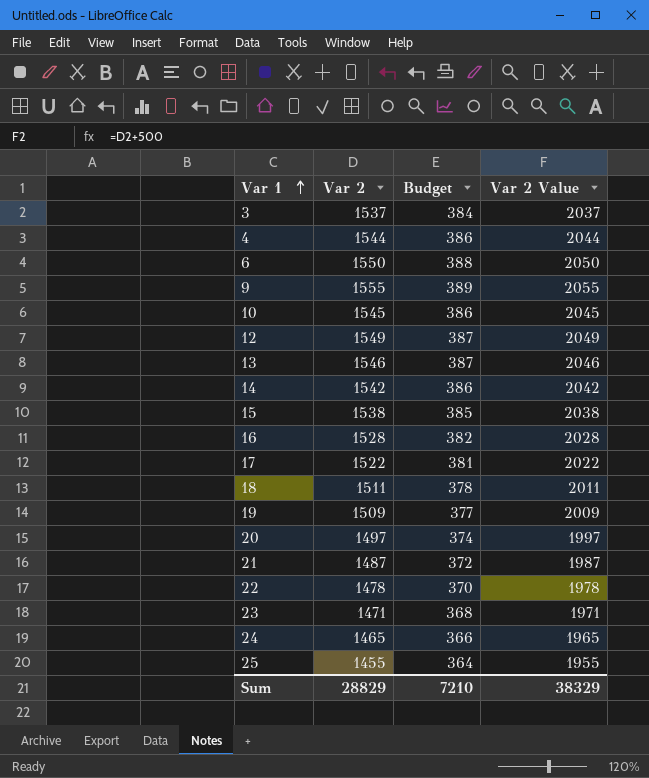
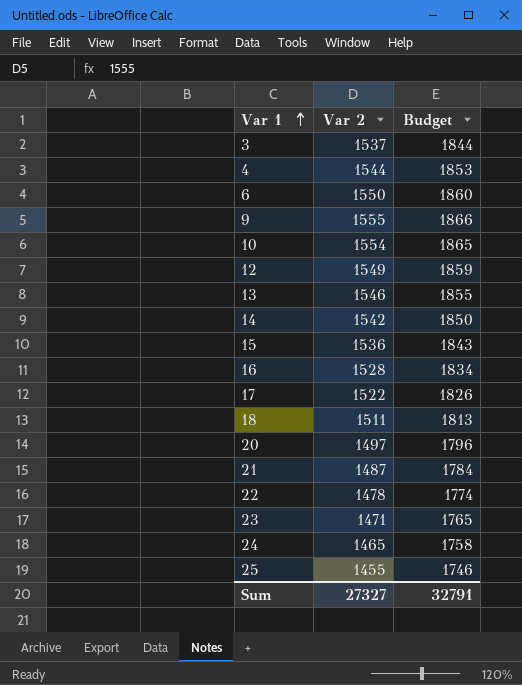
column Var 2 Value | formula: [Var 2] + 500 -> none
column Budget | formula: [Var 2] * 0.25 -> [Var 2] * 1.2
row 19: 1509 | 377 | 2009 -> none
10 | Var 2: 1545 -> 1554
15 | Var 2: 1538 -> 1536
Sum | Var 2: 28829 -> 27327
Sum | Budget: 7210 -> 32791

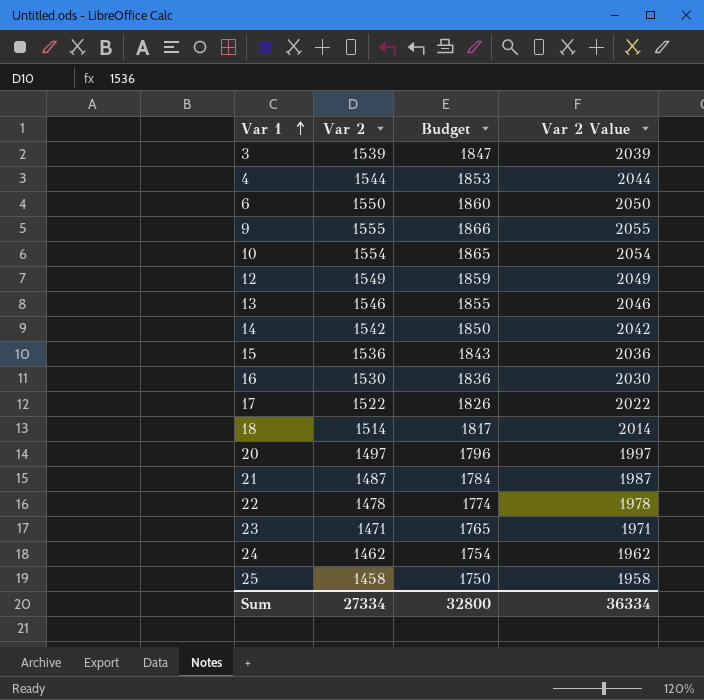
column Var 2 Value | formula: none -> [Var 2] + 500
3 | Var 2: 1537 -> 1539
3 | Budget: 1844 -> 1847
16 | Var 2: 1528 -> 1530
16 | Budget: 1834 -> 1836
18 | Var 2: 1511 -> 1514
18 | Budget: 1813 -> 1817
24 | Var 2: 1465 -> 1462
24 | Budget: 1758 -> 1754
25 | Var 2: 1455 -> 1458
25 | Budget: 1746 -> 1750
Sum | Var 2: 27327 -> 27334
Sum | Budget: 32791 -> 32800

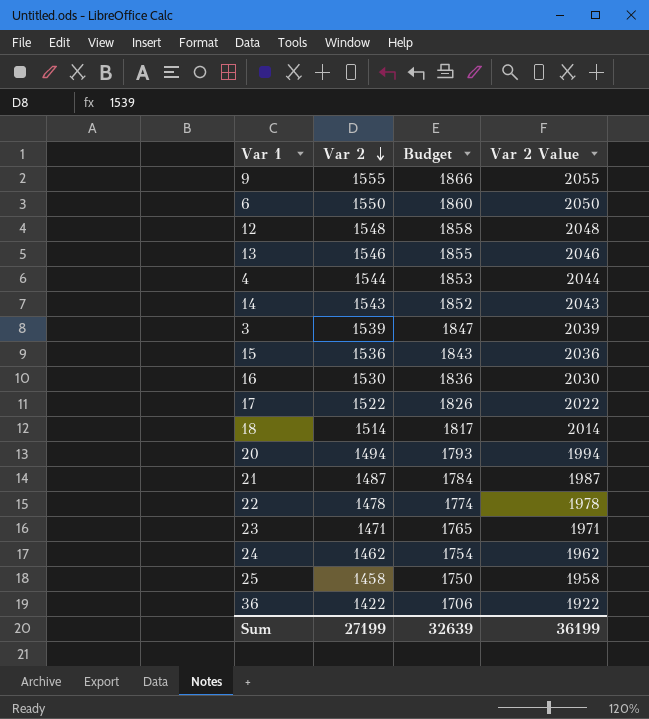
row order: Var 1 ascending -> Var 2 descending
row 10: 1554 | 1865 | 2054 -> none
12 | Var 2: 1549 -> 1548
12 | Budget: 1859 -> 1858
12 | Var 2 Value: 2049 -> 2048
14 | Var 2: 1542 -> 1543
14 | Budget: 1850 -> 1852
14 | Var 2 Value: 2042 -> 2043
20 | Var 2: 1497 -> 1494
20 | Budget: 1796 -> 1793
20 | Var 2 Value: 1997 -> 1994
row 36: none -> 1422 | 1706 | 1922
Sum | Var 2: 27334 -> 27199
Sum | Budget: 32800 -> 32639
Sum | Var 2 Value: 36334 -> 36199

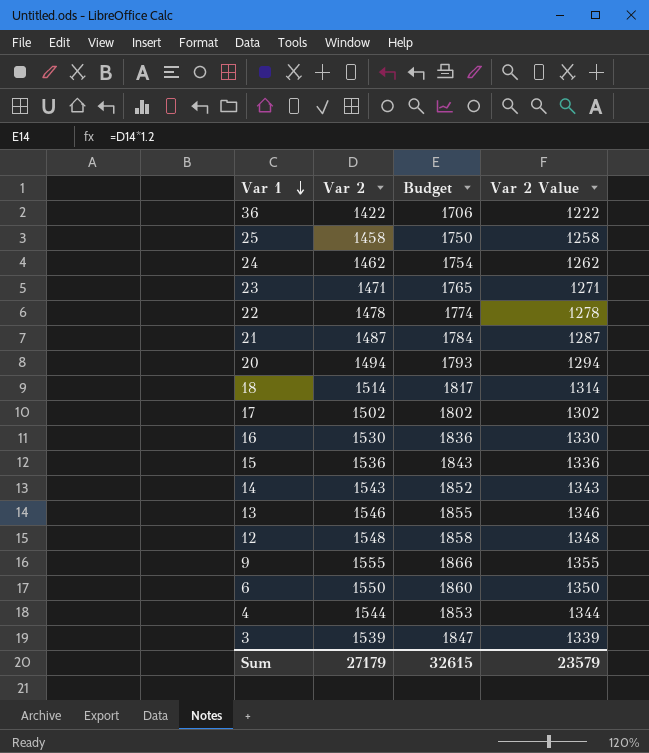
row order: Var 2 descending -> Var 1 descending
column Var 2 Value | formula: [Var 2] + 500 -> [Var 2] - 200
17 | Var 2: 1522 -> 1502
17 | Budget: 1826 -> 1802
Sum | Var 2: 27199 -> 27179
Sum | Budget: 32639 -> 32615
Sum | Var 2 Value: 36199 -> 23579

